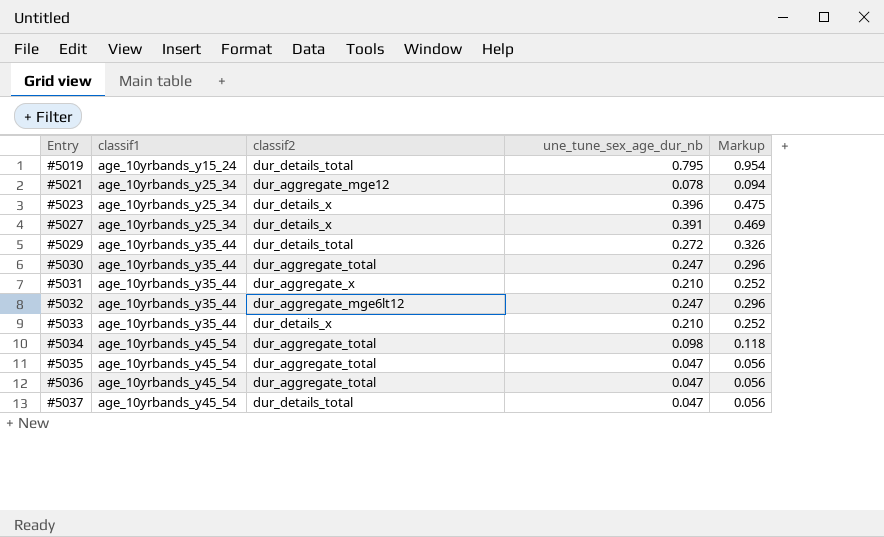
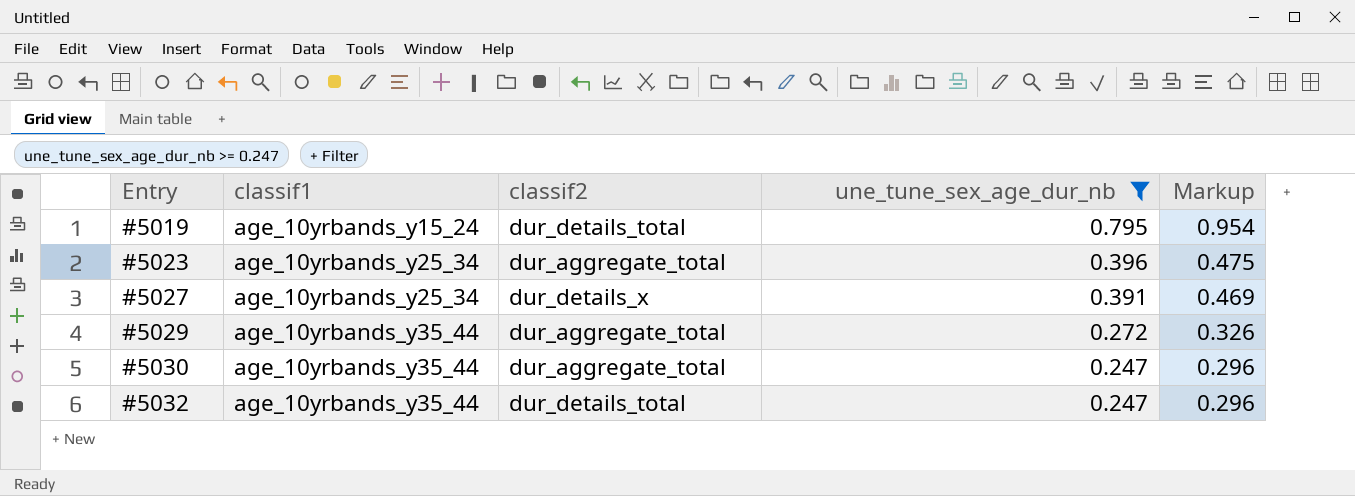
filter: none -> une_tune_sex_age_dur_nb >= 0.247
#5023 | classif2: dur_details_x -> dur_aggregate_total
#5029 | classif2: dur_details_total -> dur_aggregate_total
#5032 | classif2: dur_aggregate_mge6lt12 -> dur_details_total

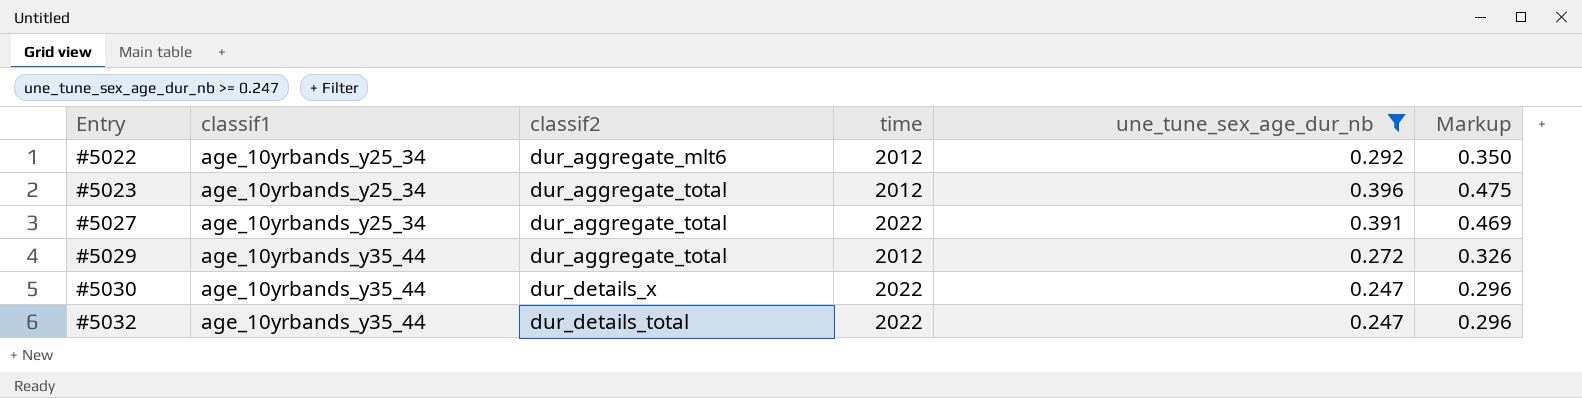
column time | position: none -> 4
row #5019: age_10yrbands_y15_24 | dur_details_total | 0.795 | 0.954 -> none
row #5022: none -> age_10yrbands_y25_34 | dur_aggregate_mlt6 | 2012 | 0.292 | 0.350
#5027 | classif2: dur_details_x -> dur_aggregate_total
#5030 | classif2: dur_aggregate_total -> dur_details_x

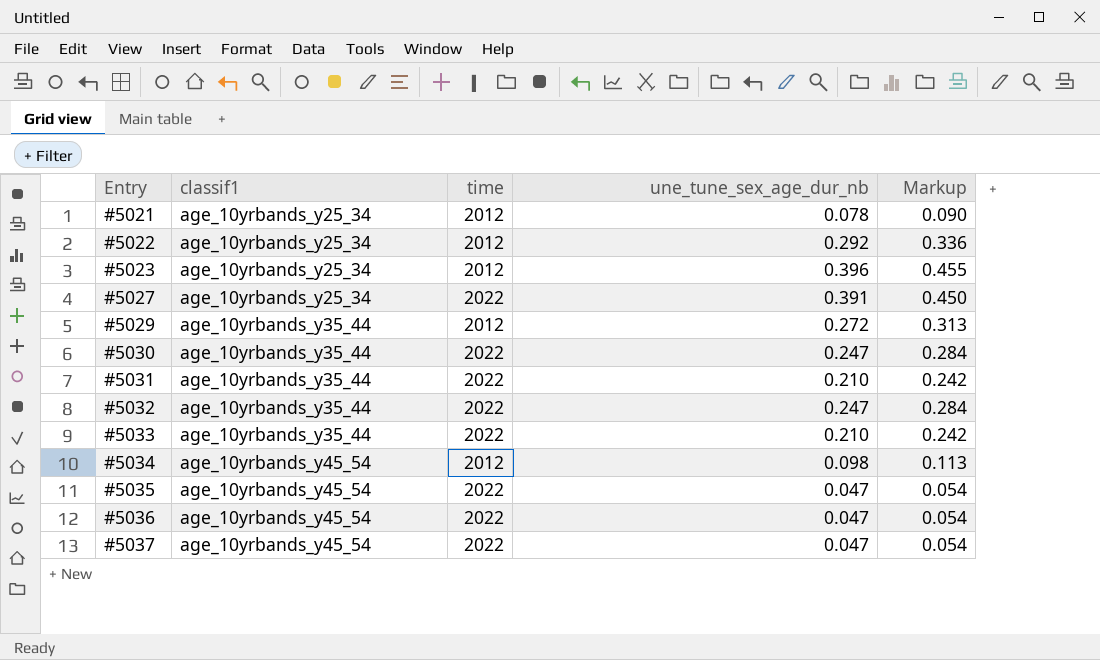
filter: une_tune_sex_age_dur_nb >= 0.247 -> none
column classif2 | position: 3 -> none
column Markup | formula: [une_tune_sex_age_dur_nb] * 1.2 -> [une_tune_sex_age_dur_nb] * 1.15

